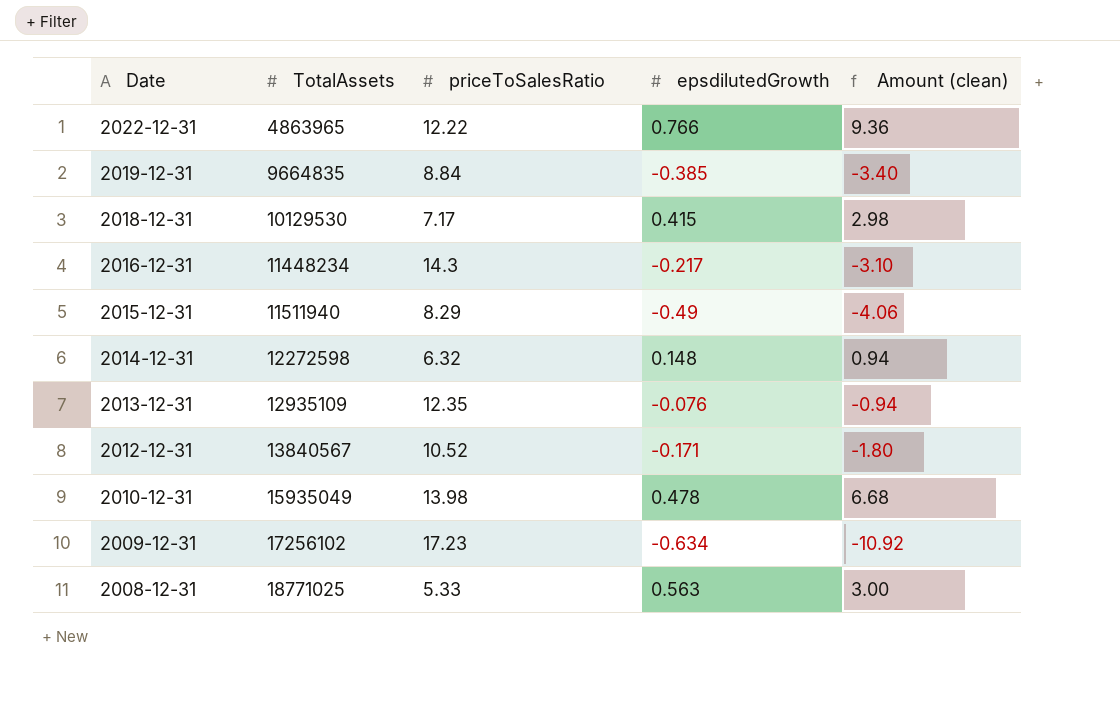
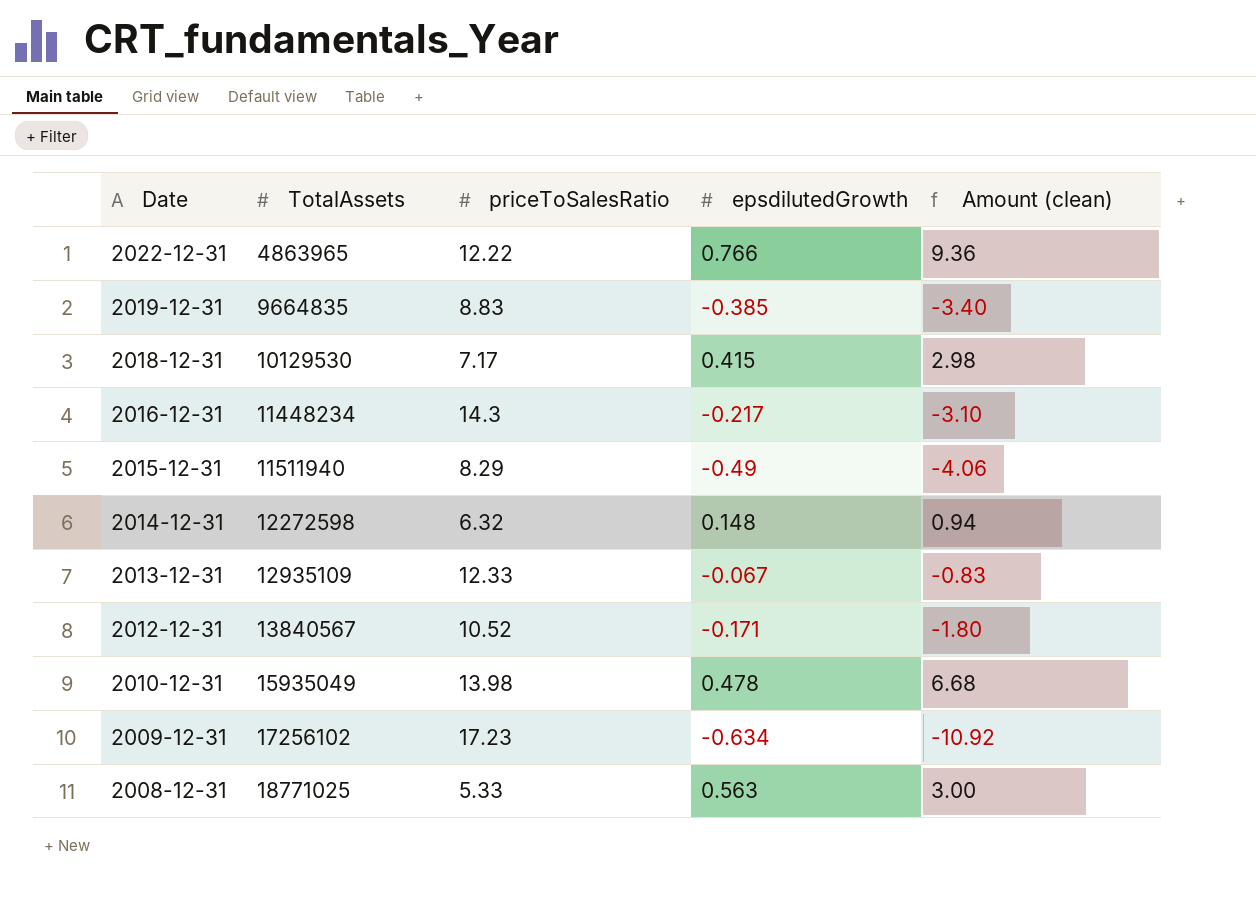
2019-12-31 | priceToSalesRatio: 8.84 -> 8.83
2013-12-31 | priceToSalesRatio: 12.35 -> 12.33
2013-12-31 | epsdilutedGrowth: -0.076 -> -0.067
2013-12-31 | Amount (clean): -0.94 -> -0.83

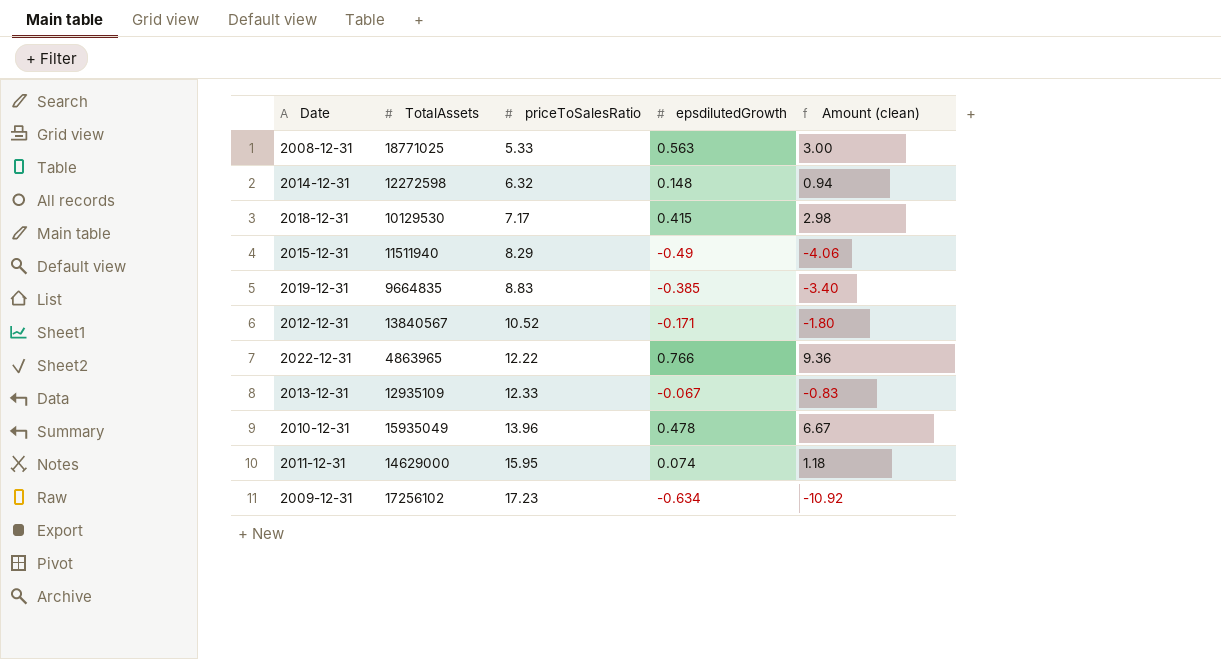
row order: Date descending -> priceToSalesRatio ascending
row 2016-12-31: 11448234 | 14.3 | -0.217 | -3.10 -> none
2010-12-31 | priceToSalesRatio: 13.98 -> 13.96
2010-12-31 | Amount (clean): 6.68 -> 6.67
row 2011-12-31: none -> 14629000 | 15.95 | 0.074 | 1.18

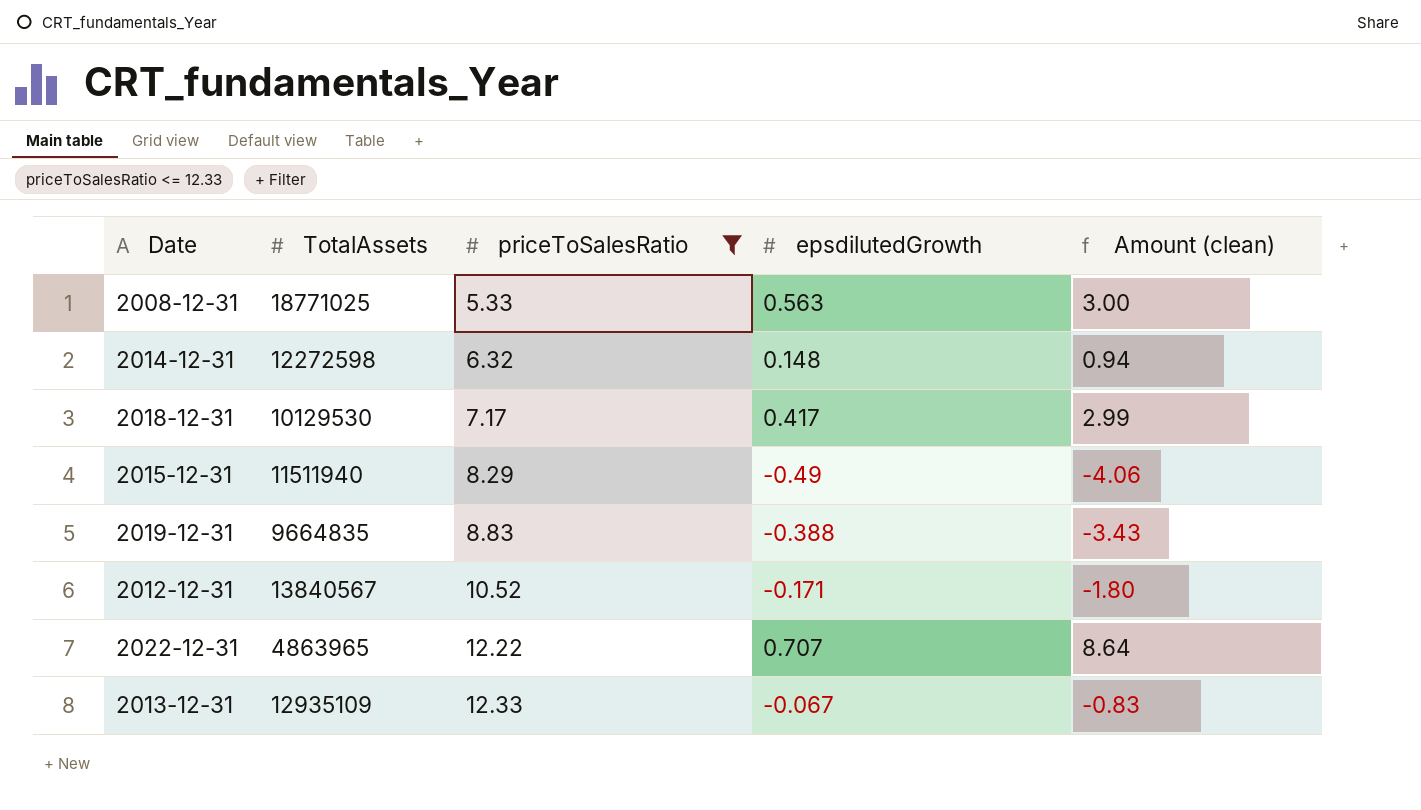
filter: none -> priceToSalesRatio <= 12.33
2018-12-31 | epsdilutedGrowth: 0.415 -> 0.417
2018-12-31 | Amount (clean): 2.98 -> 2.99
2019-12-31 | epsdilutedGrowth: -0.385 -> -0.388
2019-12-31 | Amount (clean): -3.40 -> -3.43
2022-12-31 | epsdilutedGrowth: 0.766 -> 0.707
2022-12-31 | Amount (clean): 9.36 -> 8.64

